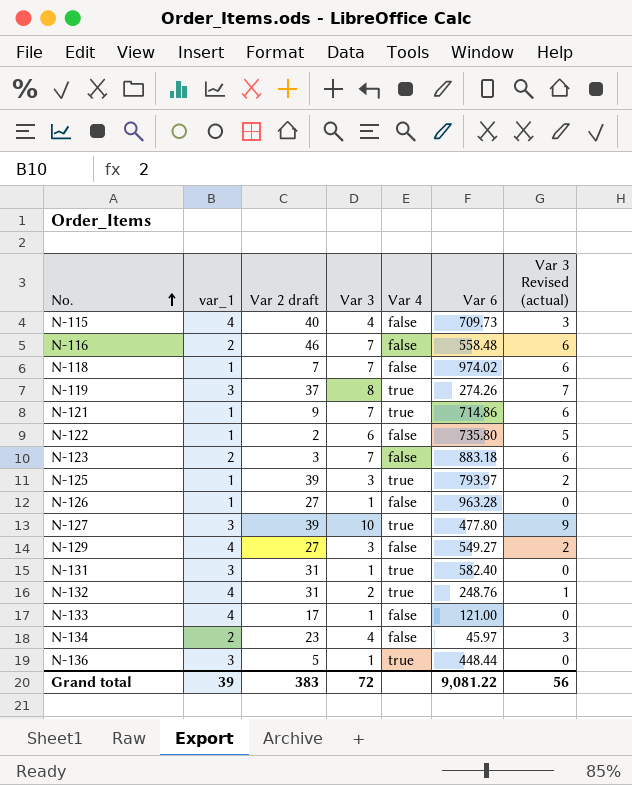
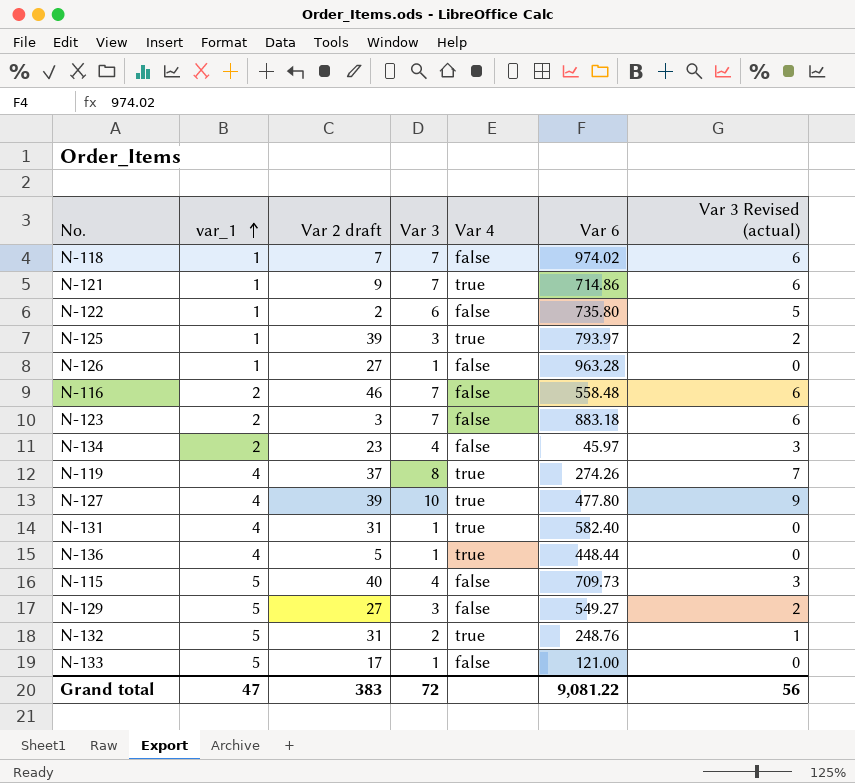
row order: No. ascending -> var_1 ascending
N-119 | var_1: 3 -> 4
N-127 | var_1: 3 -> 4
N-131 | var_1: 3 -> 4
N-136 | var_1: 3 -> 4
N-115 | var_1: 4 -> 5
N-129 | var_1: 4 -> 5
N-132 | var_1: 4 -> 5
N-133 | var_1: 4 -> 5
Grand total | var_1: 39 -> 47

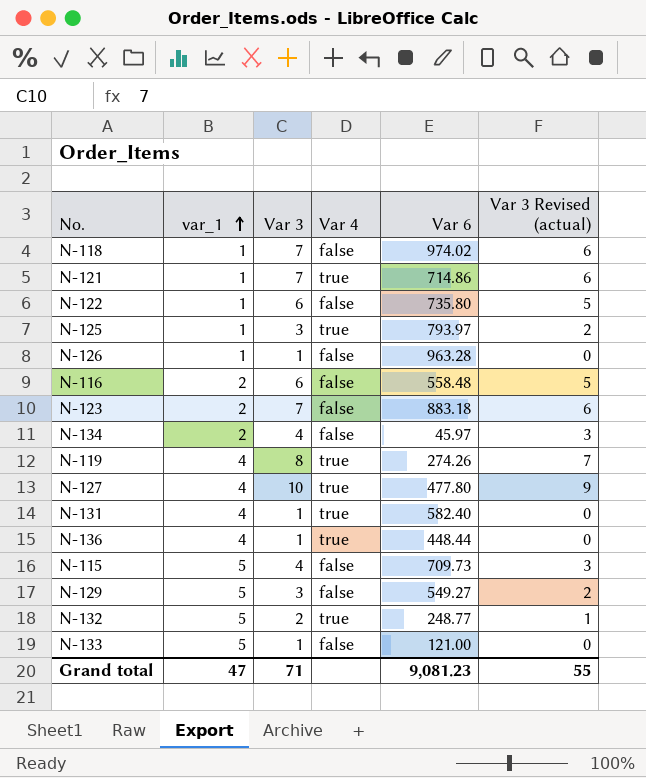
column Var 2 draft | position: 3 -> none
N-116 | Var 3: 7 -> 6
N-116 | Var 3 Revised (actual): 6 -> 5
N-132 | Var 6: 248.76 -> 248.77
Grand total | Var 3: 72 -> 71
Grand total | Var 6: 9,081.22 -> 9,081.23
Grand total | Var 3 Revised (actual): 56 -> 55

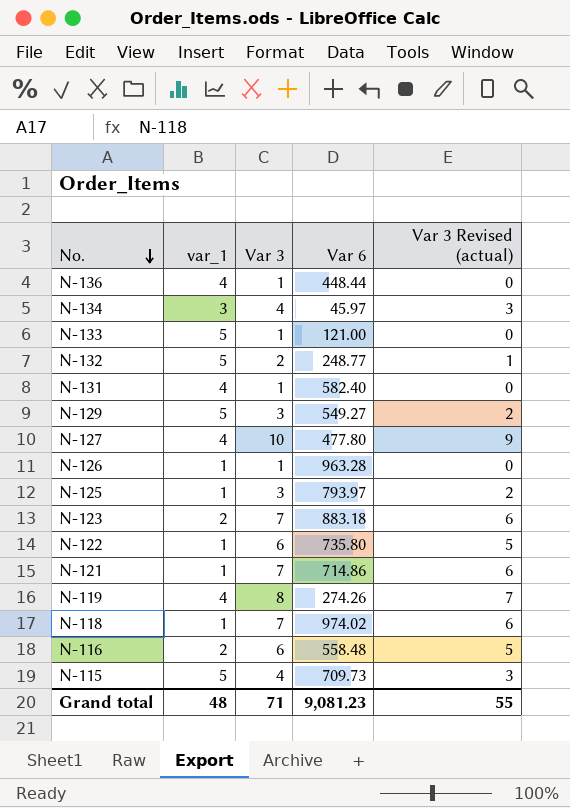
row order: var_1 ascending -> No. descending
column Var 4 | position: 4 -> none
N-134 | var_1: 2 -> 3
Grand total | var_1: 47 -> 48

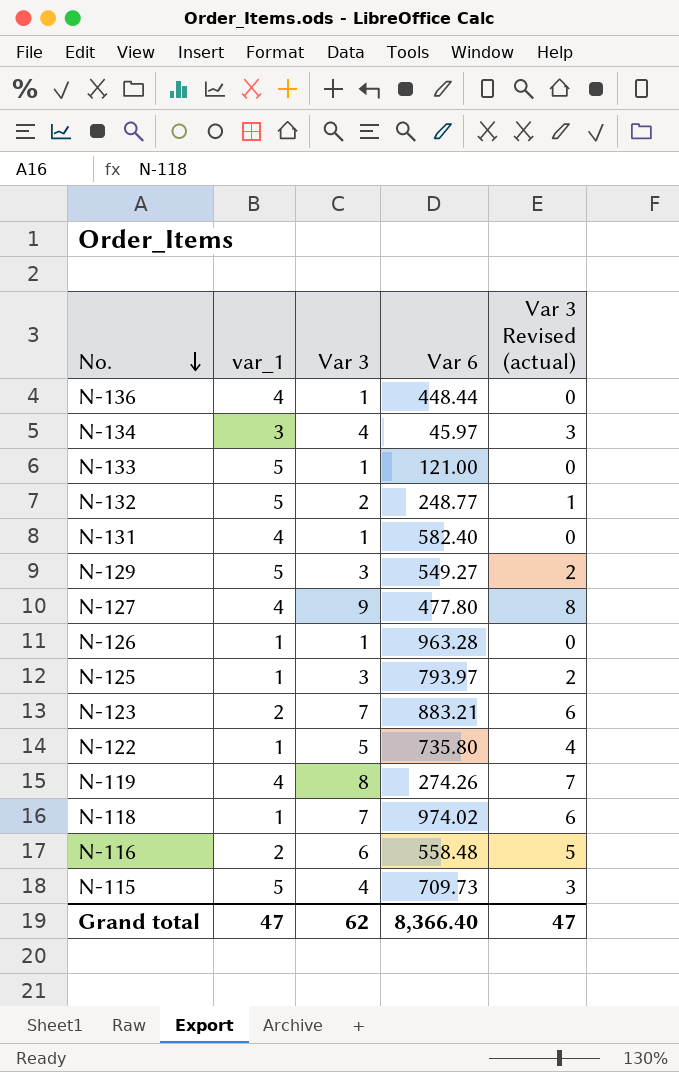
row N-121: 1 | 7 | 714.86 | 6 -> none
N-127 | Var 3: 10 -> 9
N-127 | Var 3 Revised (actual): 9 -> 8
N-123 | Var 6: 883.18 -> 883.21
N-122 | Var 3: 6 -> 5
N-122 | Var 3 Revised (actual): 5 -> 4
Grand total | var_1: 48 -> 47
Grand total | Var 3: 71 -> 62
Grand total | Var 6: 9,081.23 -> 8,366.40
Grand total | Var 3 Revised (actual): 55 -> 47

